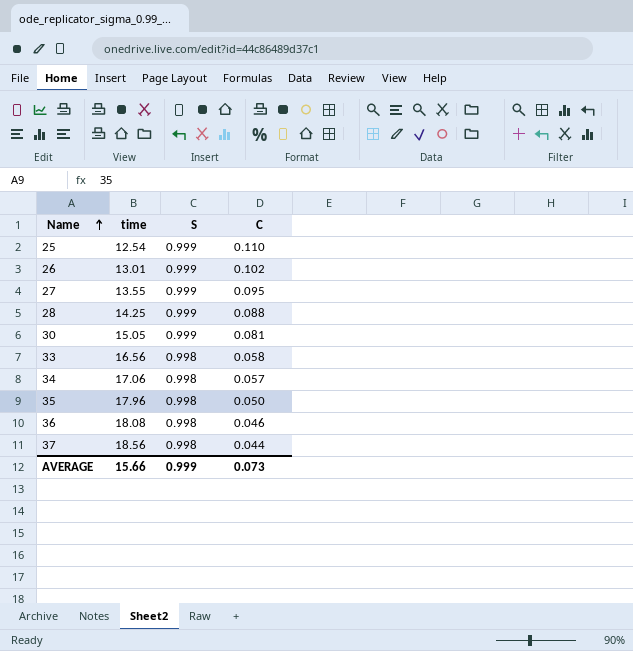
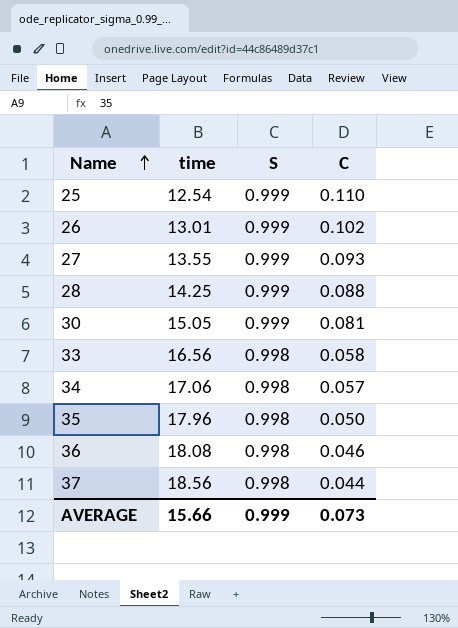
27 | C: 0.095 -> 0.093

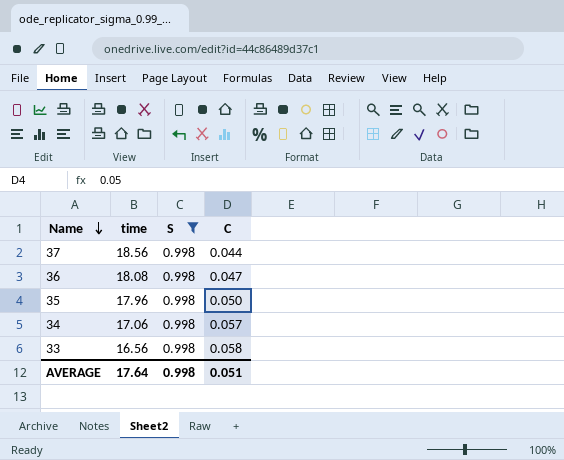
filter: none -> S = 0.998
row order: Name ascending -> Name descending
36 | C: 0.046 -> 0.047
AVERAGE | time: 15.66 -> 17.64
AVERAGE | S: 0.999 -> 0.998
AVERAGE | C: 0.073 -> 0.051

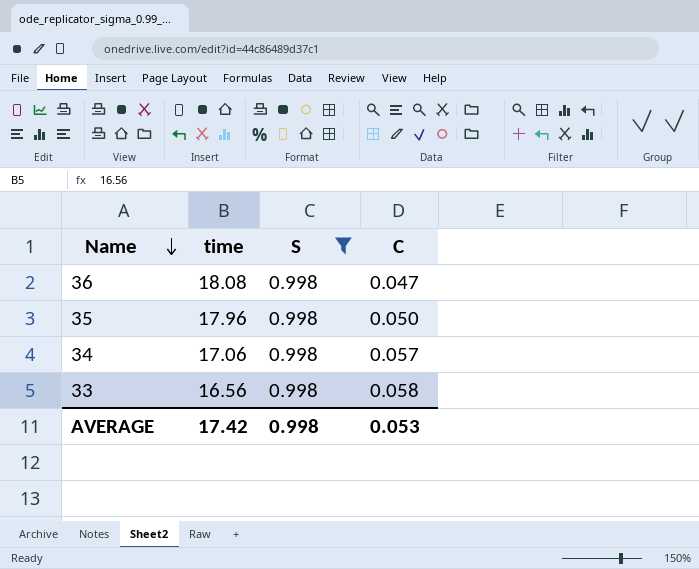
row 37: 18.56 | 0.998 | 0.044 -> none
AVERAGE | time: 17.64 -> 17.42
AVERAGE | C: 0.051 -> 0.053

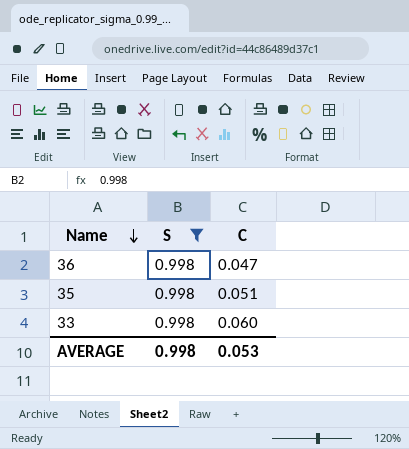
column time | position: 2 -> none
row 34: 17.06 | 0.998 | 0.057 -> none
35 | C: 0.050 -> 0.051
33 | C: 0.058 -> 0.060

